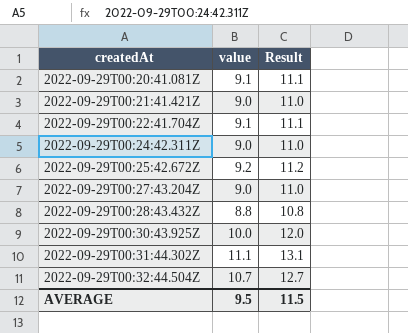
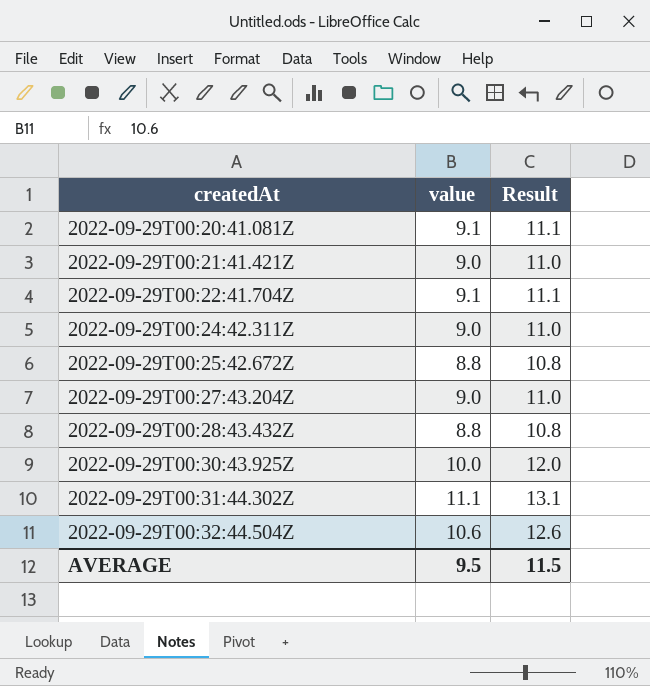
2022-09-29T00:25:42.672Z | value: 9.2 -> 8.8
2022-09-29T00:25:42.672Z | Result: 11.2 -> 10.8
2022-09-29T00:32:44.504Z | value: 10.7 -> 10.6
2022-09-29T00:32:44.504Z | Result: 12.7 -> 12.6

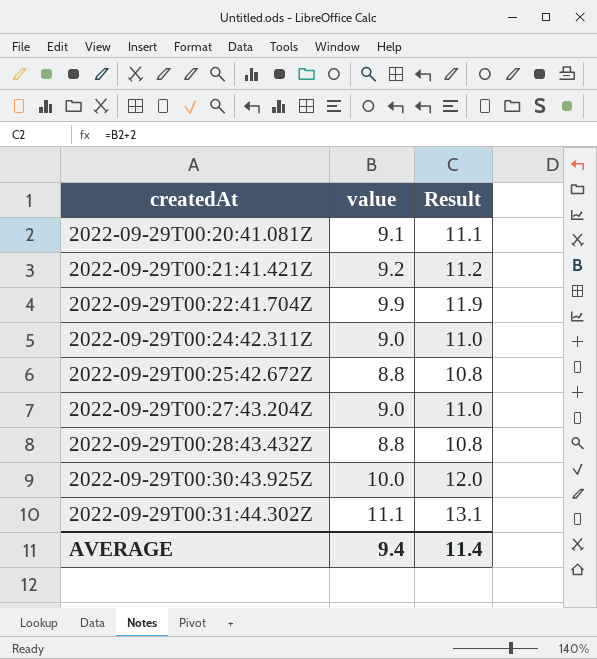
row 2022-09-29T00:32:44.504Z: 10.6 | 12.6 -> none
2022-09-29T00:21:41.421Z | value: 9.0 -> 9.2
2022-09-29T00:21:41.421Z | Result: 11.0 -> 11.2
2022-09-29T00:22:41.704Z | value: 9.1 -> 9.9
2022-09-29T00:22:41.704Z | Result: 11.1 -> 11.9
AVERAGE | value: 9.5 -> 9.4
AVERAGE | Result: 11.5 -> 11.4

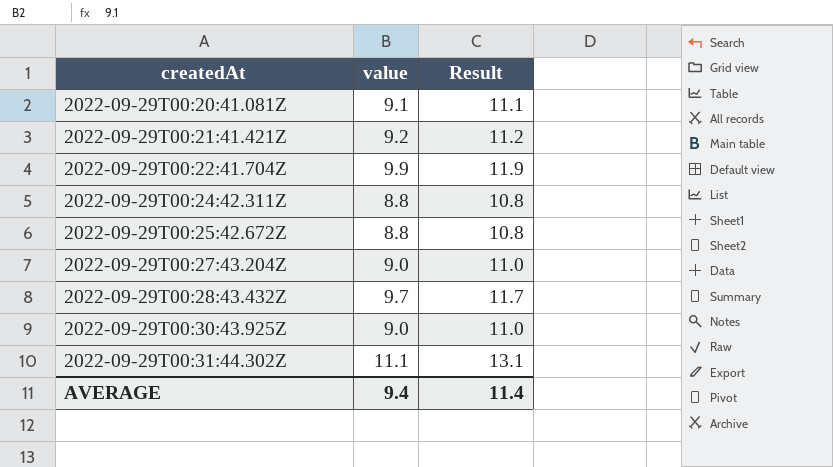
2022-09-29T00:24:42.311Z | value: 9.0 -> 8.8
2022-09-29T00:24:42.311Z | Result: 11.0 -> 10.8
2022-09-29T00:28:43.432Z | value: 8.8 -> 9.7
2022-09-29T00:28:43.432Z | Result: 10.8 -> 11.7
2022-09-29T00:30:43.925Z | value: 10.0 -> 9.0
2022-09-29T00:30:43.925Z | Result: 12.0 -> 11.0

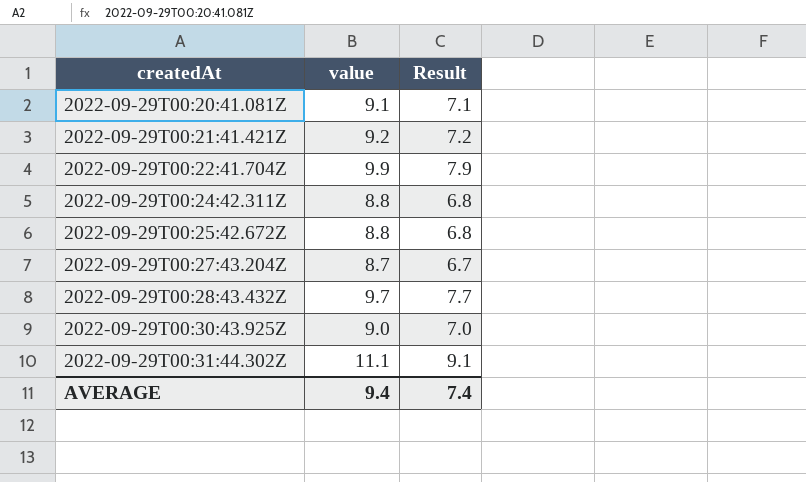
column Result | formula: [value] + 2 -> [value] - 2
2022-09-29T00:27:43.204Z | value: 9.0 -> 8.7
AVERAGE | Result: 11.4 -> 7.4

